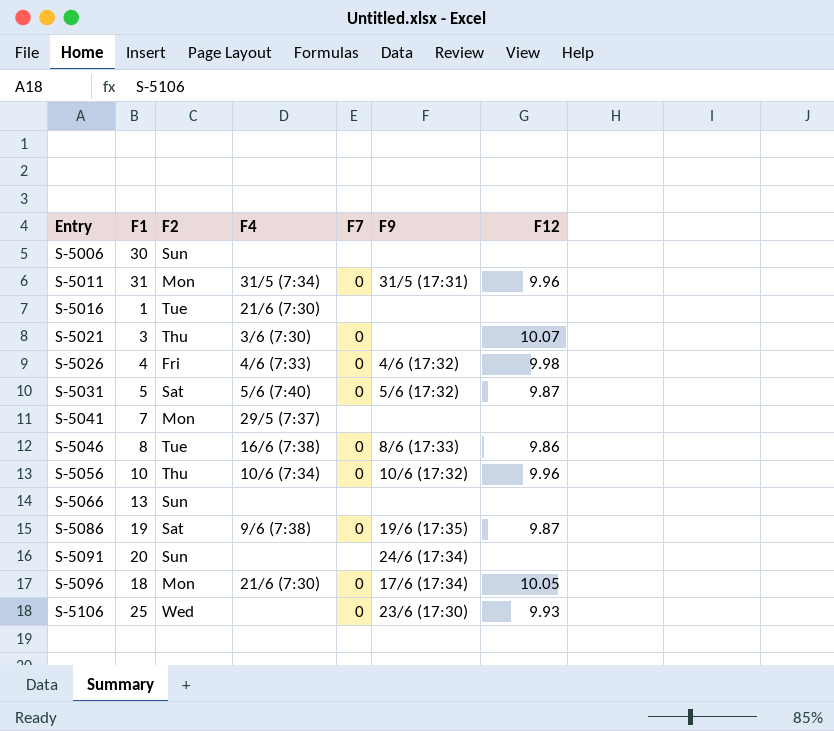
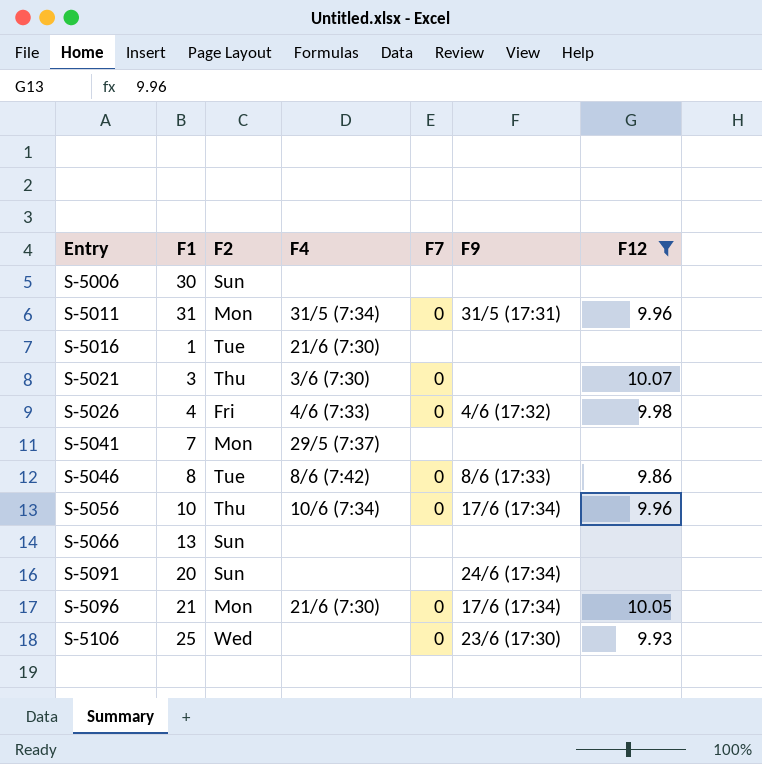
filter: none -> F12 != 9.87
S-5046 | F4: 16/6 (7:38) -> 8/6 (7:42)
S-5056 | F9: 10/6 (17:32) -> 17/6 (17:34)
S-5096 | F1: 18 -> 21

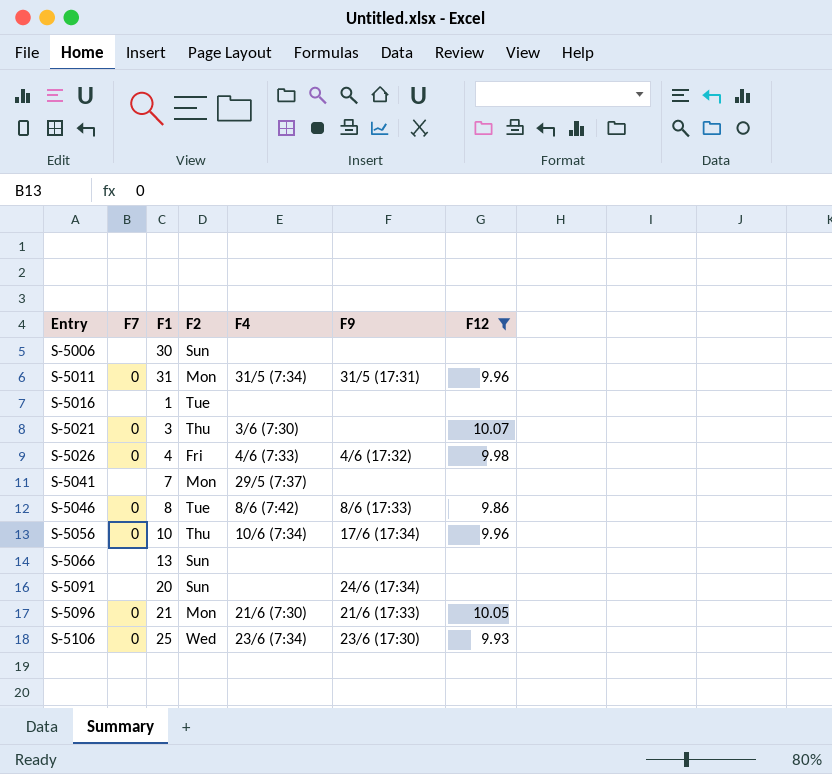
column F7 | position: 5 -> 2
S-5016 | F4: 21/6 (7:30) -> none
S-5096 | F9: 17/6 (17:34) -> 21/6 (17:33)
S-5106 | F4: none -> 23/6 (7:34)

